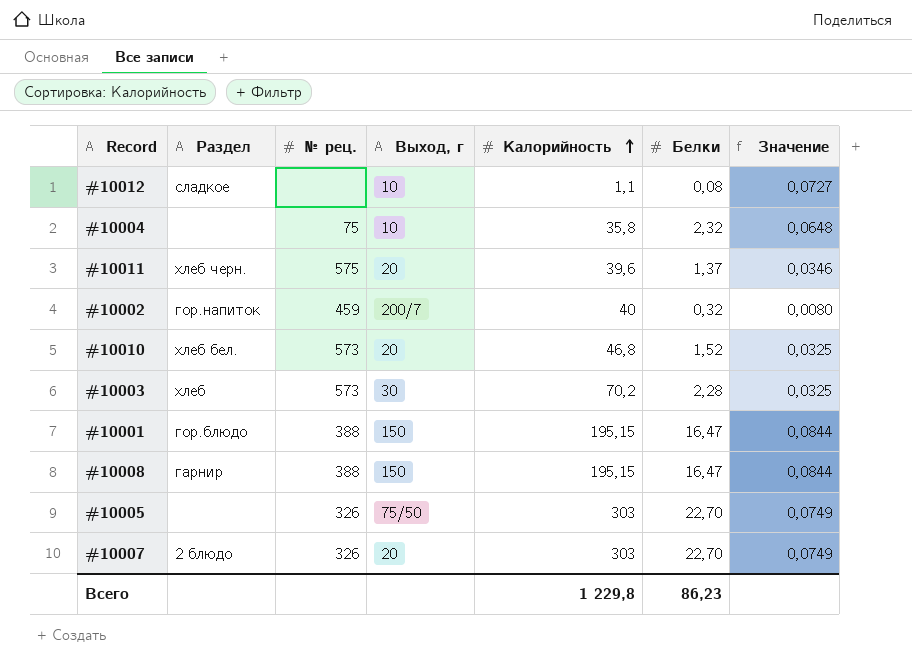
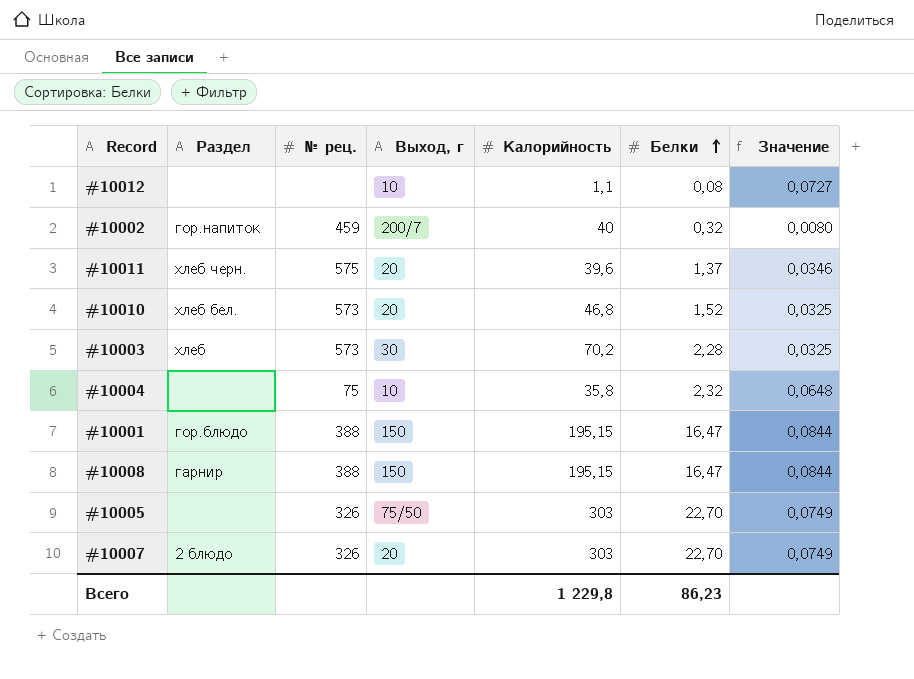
row order: Калорийность ascending -> Белки ascending
#10012 | Раздел: сладкое -> none

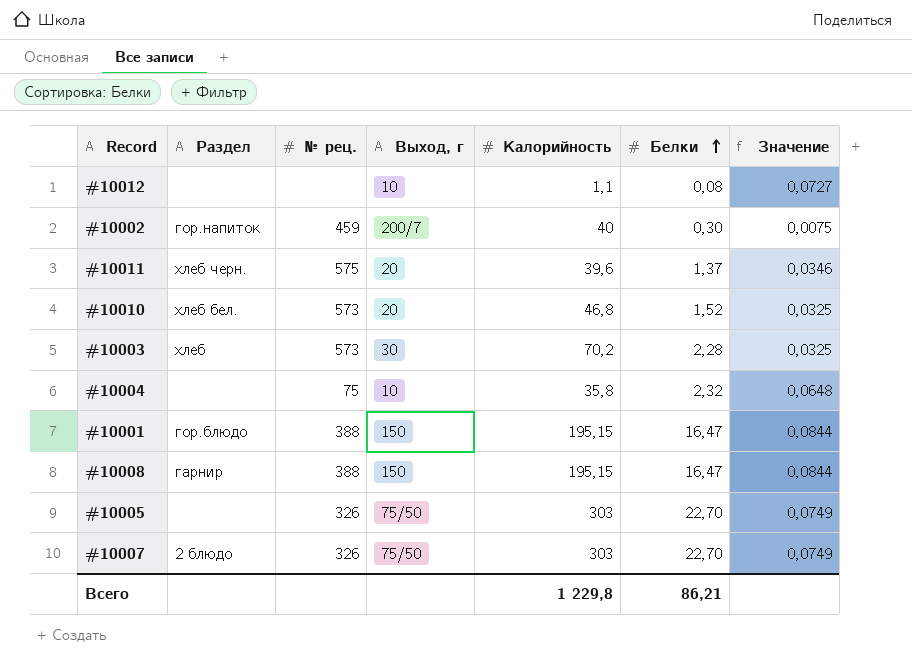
#10002 | Белки: 0,32 -> 0,30
#10002 | Значение: 0,0080 -> 0,0075
#10007 | Выход, г: 20 -> 75/50
Всего | Белки: 86,23 -> 86,21

